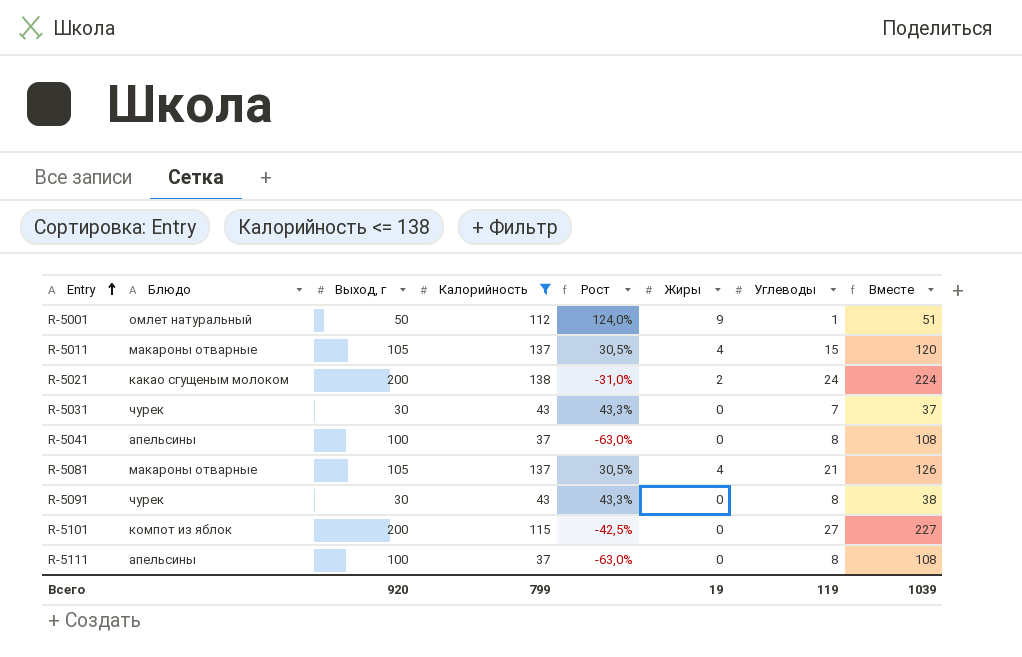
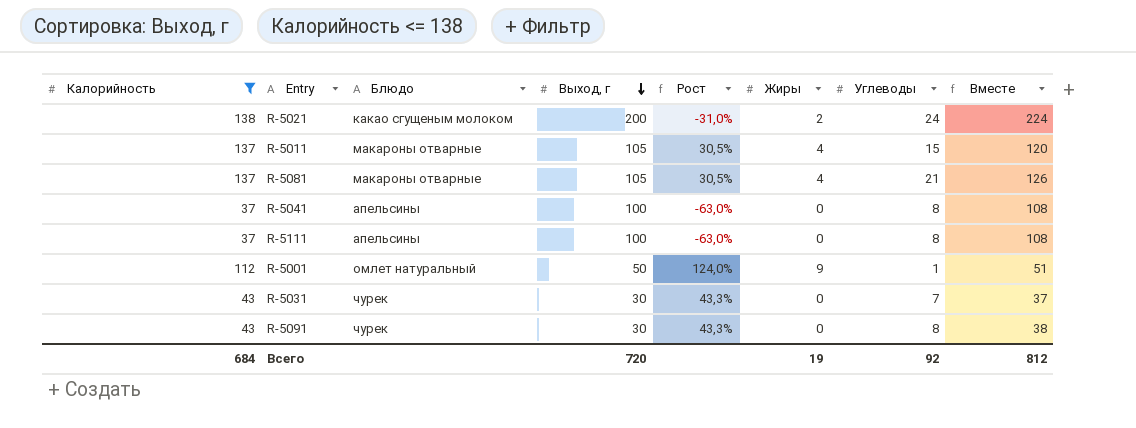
row order: Entry ascending -> Выход, г descending
column Калорийность | position: 4 -> 1
row R-5101: компот из яблок | 200 | 115 | -42,5% | 0 | 27 | 227 -> none
Всего | Калорийность: 799 -> 684
Всего | Выход, г: 920 -> 720
Всего | Углеводы: 119 -> 92
Всего | Вместе: 1039 -> 812

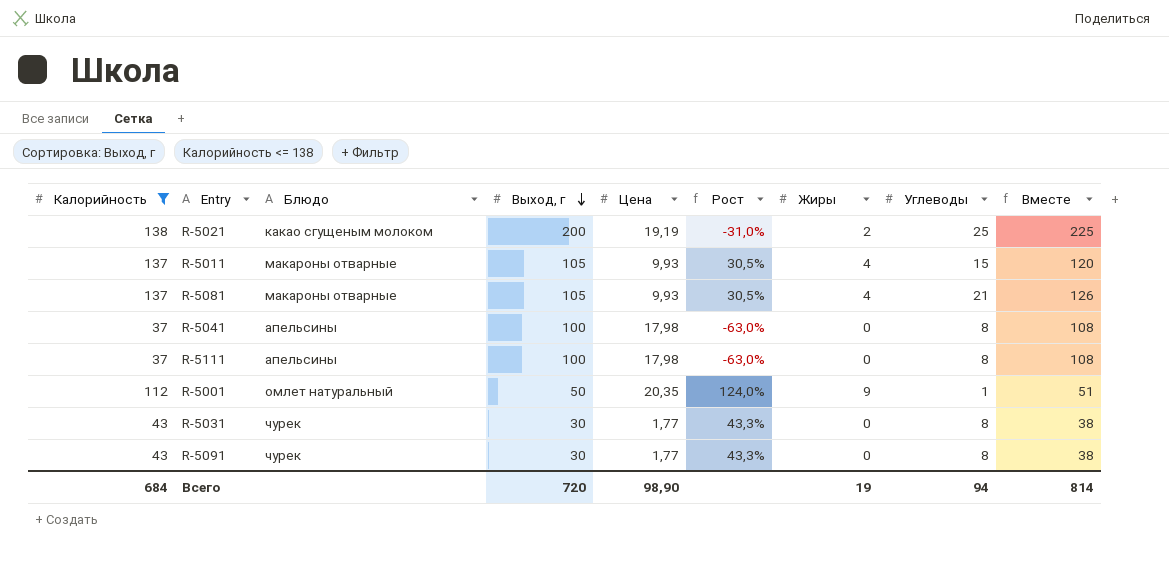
column Цена | position: none -> 5
R-5021 | Углеводы: 24 -> 25
R-5021 | Вместе: 224 -> 225
R-5031 | Углеводы: 7 -> 8
R-5031 | Вместе: 37 -> 38
Всего | Углеводы: 92 -> 94
Всего | Вместе: 812 -> 814

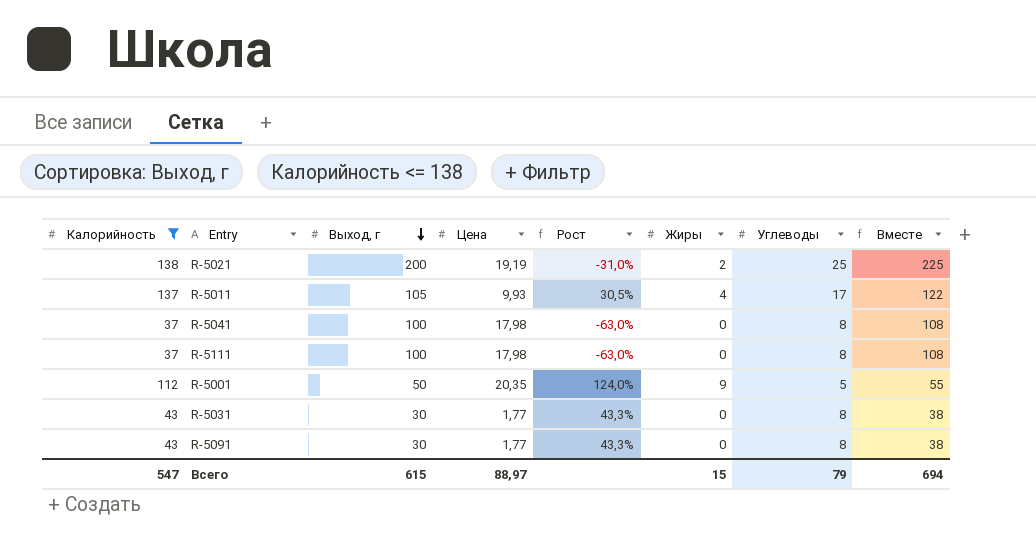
column Блюдо | position: 3 -> none
row R-5081: 137 | макароны отварные | 105 | 9,93 | 30,5% | 4 | 21 | 126 -> none
R-5011 | Углеводы: 15 -> 17
R-5011 | Вместе: 120 -> 122
R-5001 | Углеводы: 1 -> 5
R-5001 | Вместе: 51 -> 55
Всего | Калорийность: 684 -> 547
Всего | Выход, г: 720 -> 615
Всего | Цена: 98,90 -> 88,97
Всего | Жиры: 19 -> 15
Всего | Углеводы: 94 -> 79
Всего | Вместе: 814 -> 694

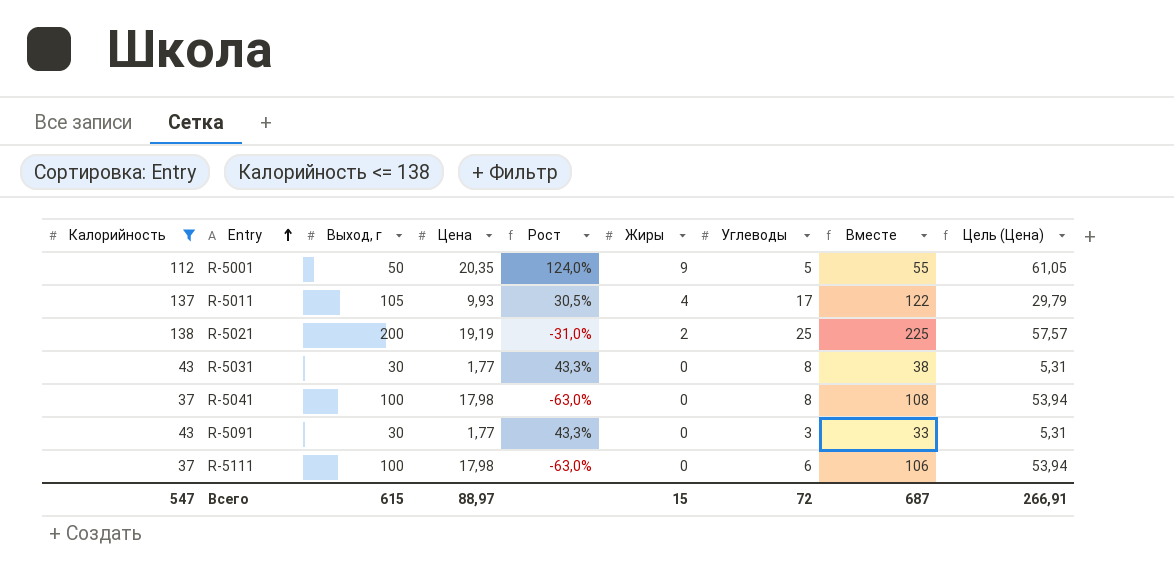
row order: Выход, г descending -> Entry ascending
column Цель (Цена) | formula: none -> [Цена] * 3
R-5091 | Углеводы: 8 -> 3
R-5091 | Вместе: 38 -> 33
R-5111 | Углеводы: 8 -> 6
R-5111 | Вместе: 108 -> 106
Всего | Углеводы: 79 -> 72
Всего | Вместе: 694 -> 687

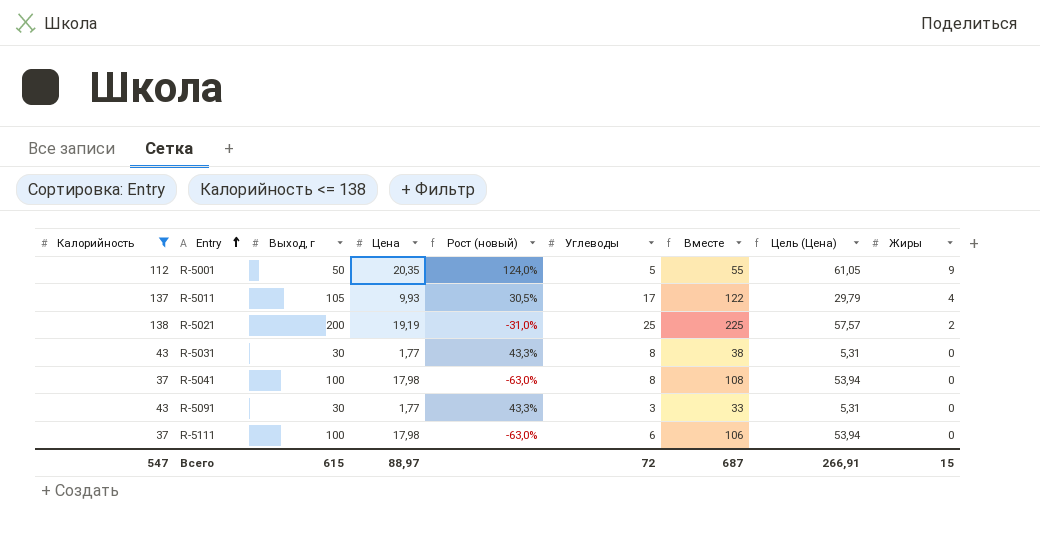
column name: Рост -> Рост (новый)
column Жиры | position: 6 -> 9

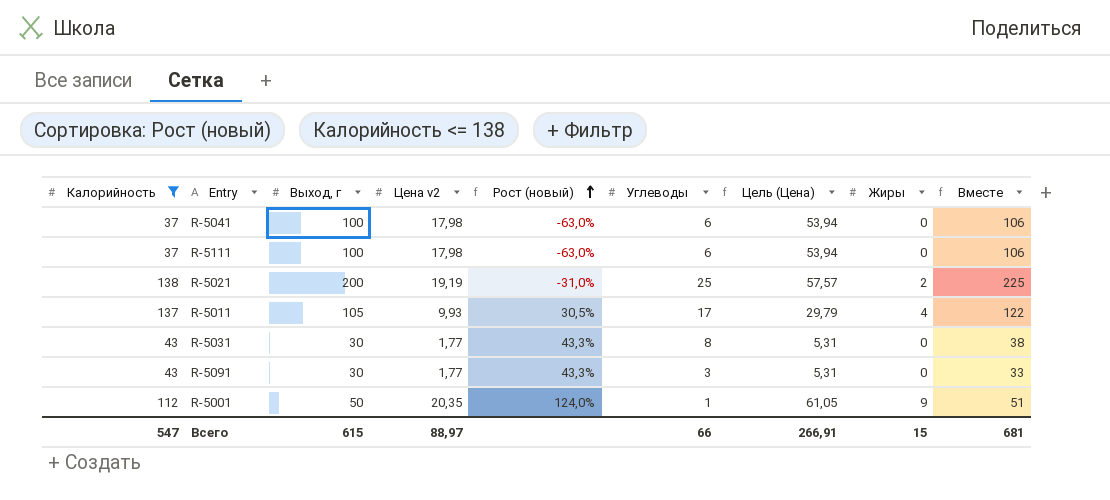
row order: Entry ascending -> Рост (новый) ascending
column name: Цена -> Цена v2
column Вместе | position: 7 -> 9
R-5041 | Углеводы: 8 -> 6
R-5041 | Вместе: 108 -> 106
R-5001 | Углеводы: 5 -> 1
R-5001 | Вместе: 55 -> 51
Всего | Углеводы: 72 -> 66
Всего | Вместе: 687 -> 681

